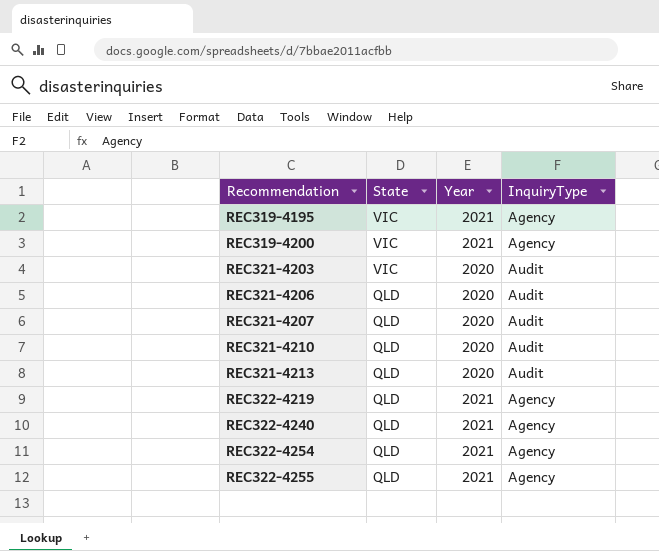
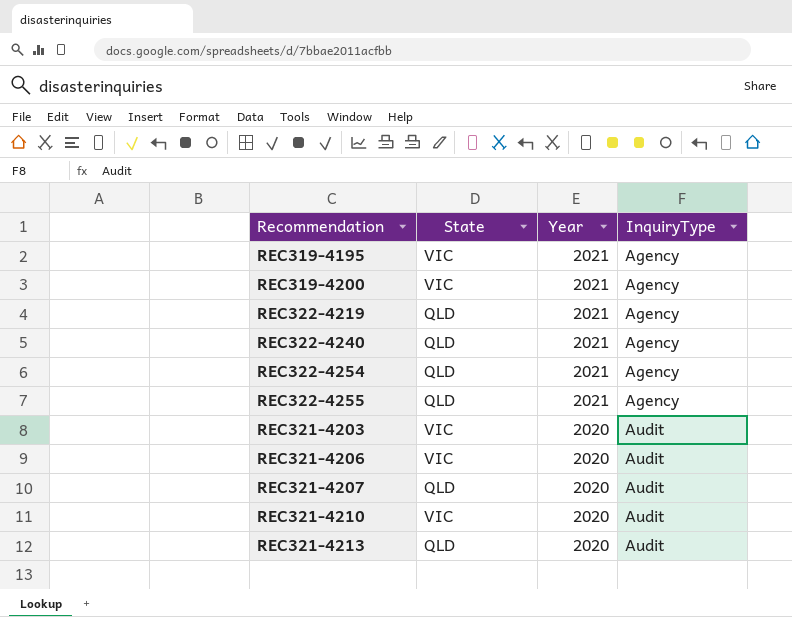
row order: Recommendation ascending -> Year descending
REC321-4206 | State: QLD -> VIC
REC321-4210 | State: QLD -> VIC

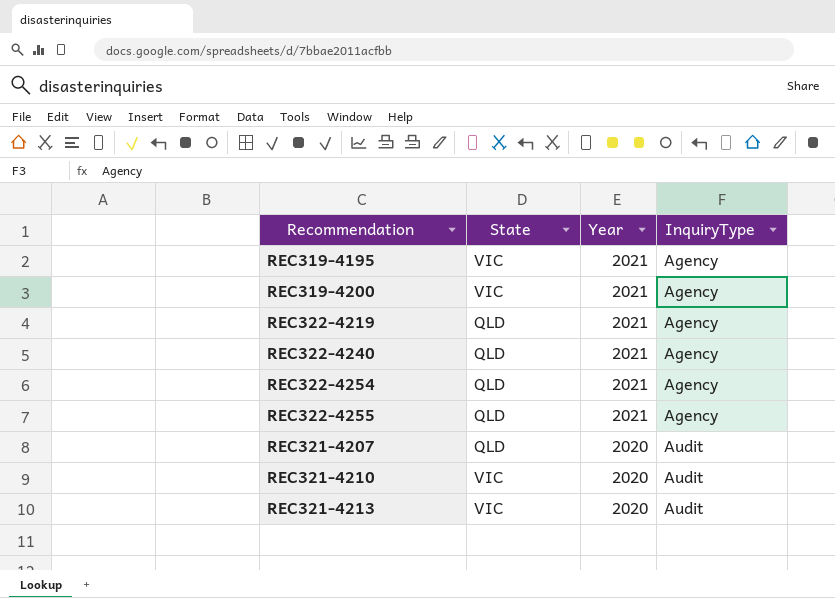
row REC321-4203: VIC | 2020 | Audit -> none
row REC321-4206: VIC | 2020 | Audit -> none
REC321-4213 | State: QLD -> VIC

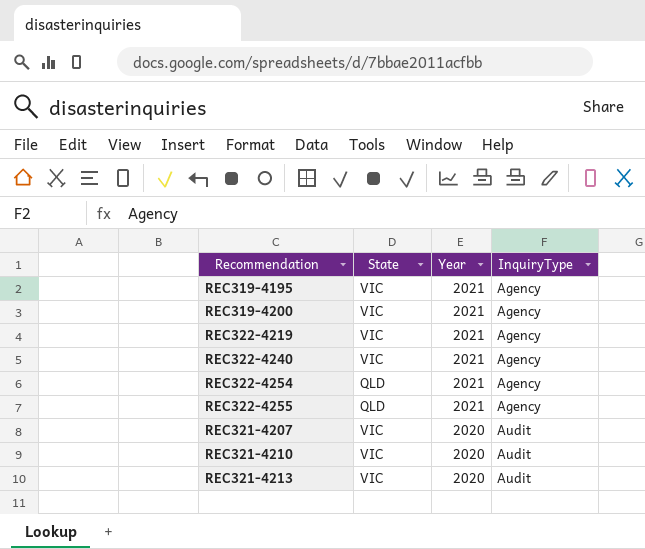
REC322-4219 | State: QLD -> VIC
REC322-4240 | State: QLD -> VIC
REC321-4207 | State: QLD -> VIC

